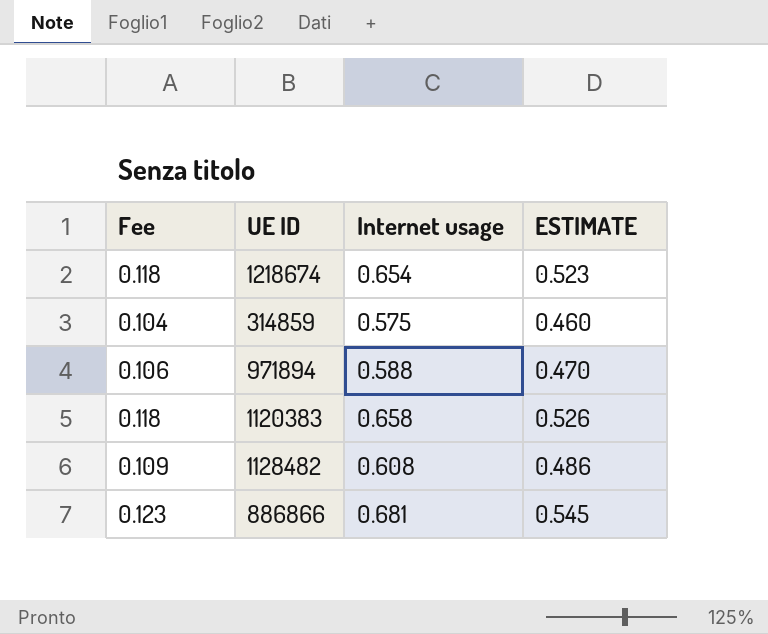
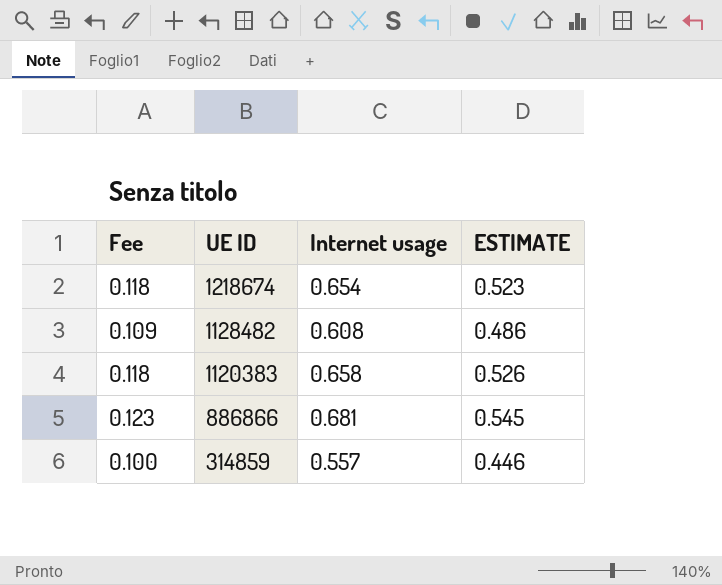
row order: none -> UE ID descending
row 971894: 0.106 | 0.588 | 0.470 -> none
314859 | Fee: 0.104 -> 0.100
314859 | Internet usage: 0.575 -> 0.557
314859 | ESTIMATE: 0.460 -> 0.446

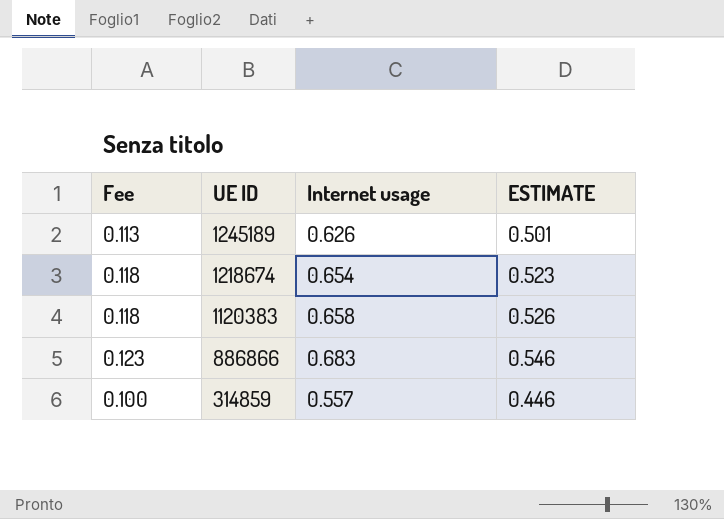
row 1128482: 0.109 | 0.608 | 0.486 -> none
row 1245189: none -> 0.113 | 0.626 | 0.501
886866 | Internet usage: 0.681 -> 0.683
886866 | ESTIMATE: 0.545 -> 0.546

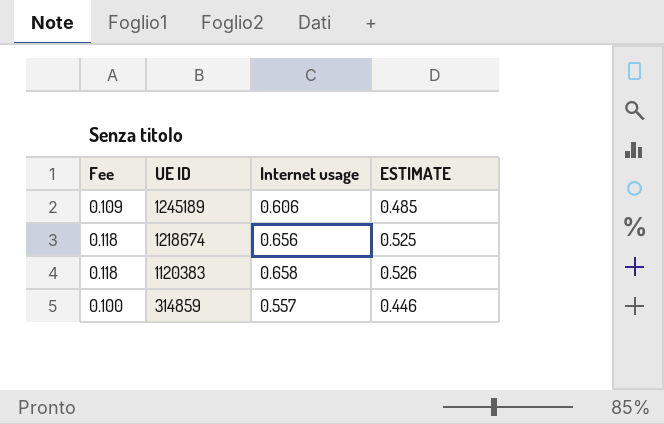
row 886866: 0.123 | 0.683 | 0.546 -> none
1245189 | Fee: 0.113 -> 0.109
1245189 | Internet usage: 0.626 -> 0.606
1245189 | ESTIMATE: 0.501 -> 0.485
1218674 | Internet usage: 0.654 -> 0.656
1218674 | ESTIMATE: 0.523 -> 0.525

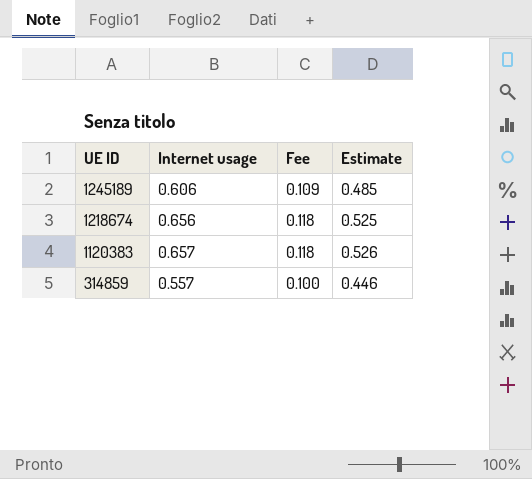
column Fee | position: 1 -> 3
column name: ESTIMATE -> Estimate
1120383 | Internet usage: 0.658 -> 0.657

